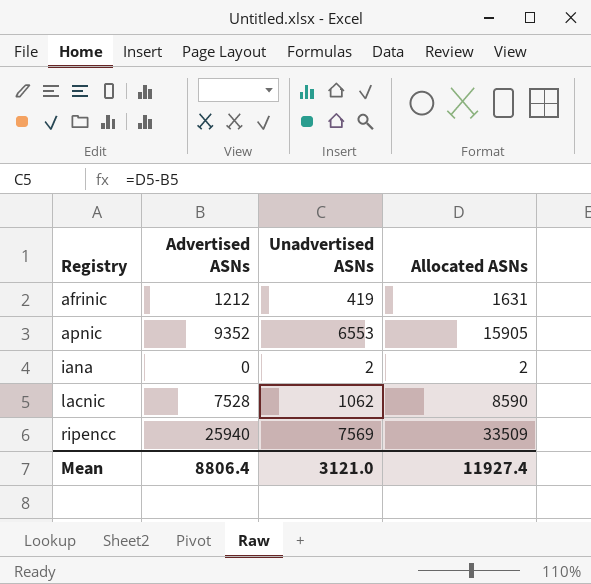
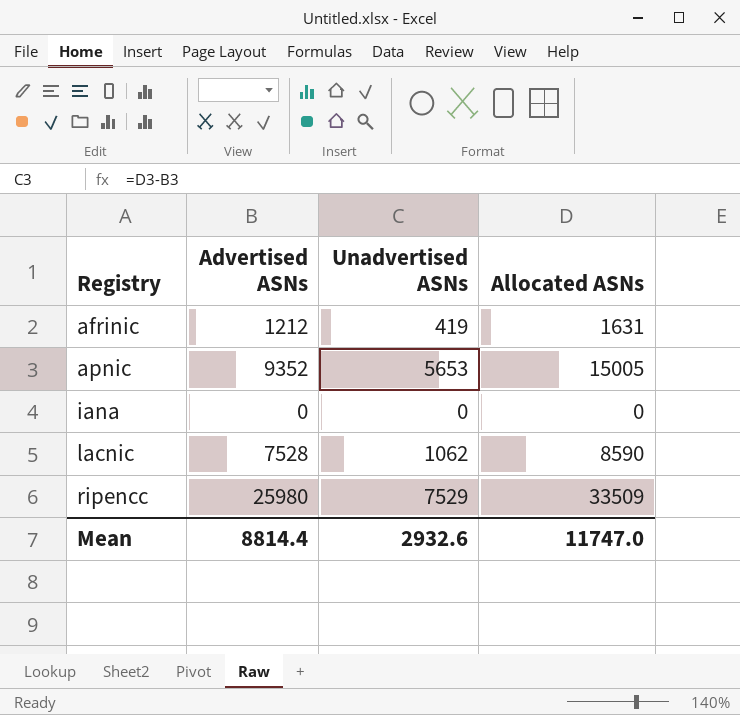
apnic | Unadvertised ASNs: 6553 -> 5653
apnic | Allocated ASNs: 15905 -> 15005
iana | Unadvertised ASNs: 2 -> 0
iana | Allocated ASNs: 2 -> 0
ripencc | Advertised ASNs: 25940 -> 25980
ripencc | Unadvertised ASNs: 7569 -> 7529
Mean | Advertised ASNs: 8806.4 -> 8814.4
Mean | Unadvertised ASNs: 3121.0 -> 2932.6
Mean | Allocated ASNs: 11927.4 -> 11747.0

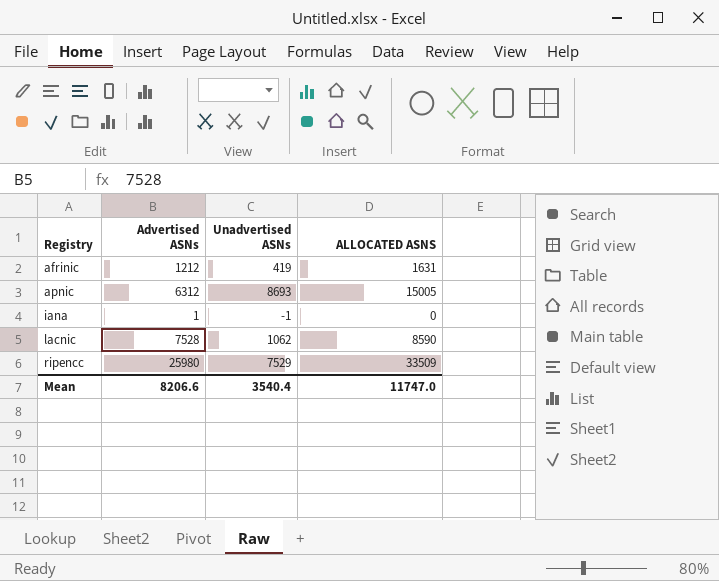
column name: Allocated ASNs -> ALLOCATED ASNS
apnic | Advertised ASNs: 9352 -> 6312
apnic | Unadvertised ASNs: 5653 -> 8693
iana | Advertised ASNs: 0 -> 1
iana | Unadvertised ASNs: 0 -> -1
Mean | Advertised ASNs: 8814.4 -> 8206.6
Mean | Unadvertised ASNs: 2932.6 -> 3540.4

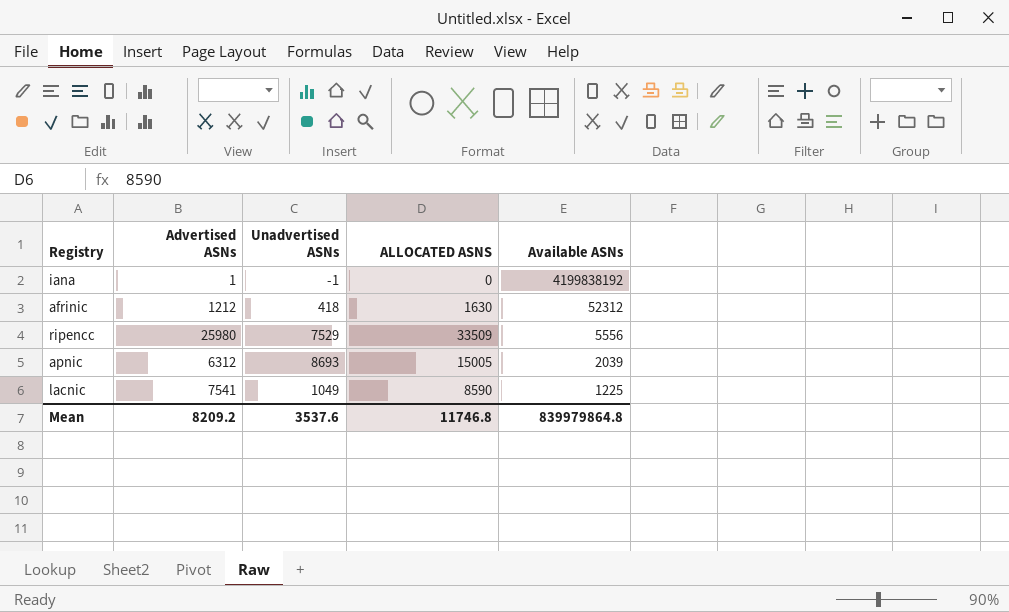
row order: Registry ascending -> Available ASNs descending
column Available ASNs | position: none -> 5
afrinic | Unadvertised ASNs: 419 -> 418
afrinic | ALLOCATED ASNS: 1631 -> 1630
lacnic | Advertised ASNs: 7528 -> 7541
lacnic | Unadvertised ASNs: 1062 -> 1049
Mean | Advertised ASNs: 8206.6 -> 8209.2
Mean | Unadvertised ASNs: 3540.4 -> 3537.6
Mean | ALLOCATED ASNS: 11747.0 -> 11746.8

